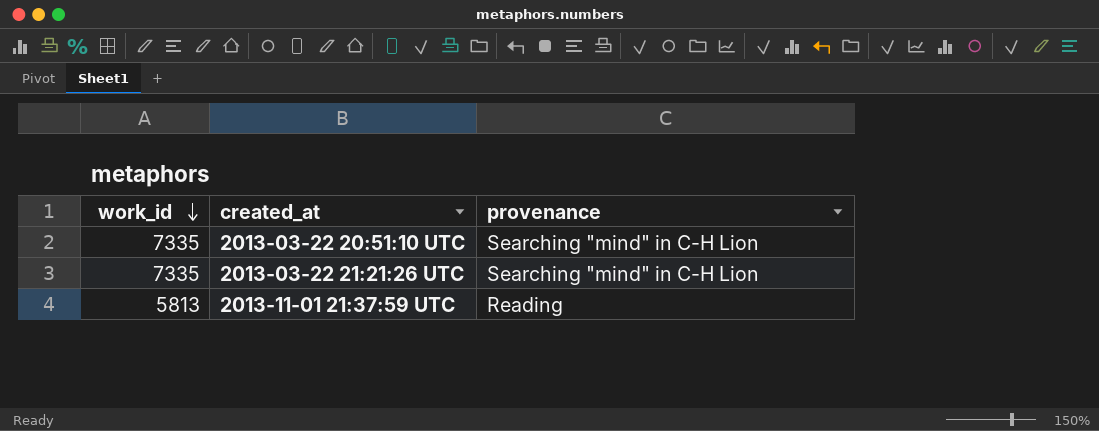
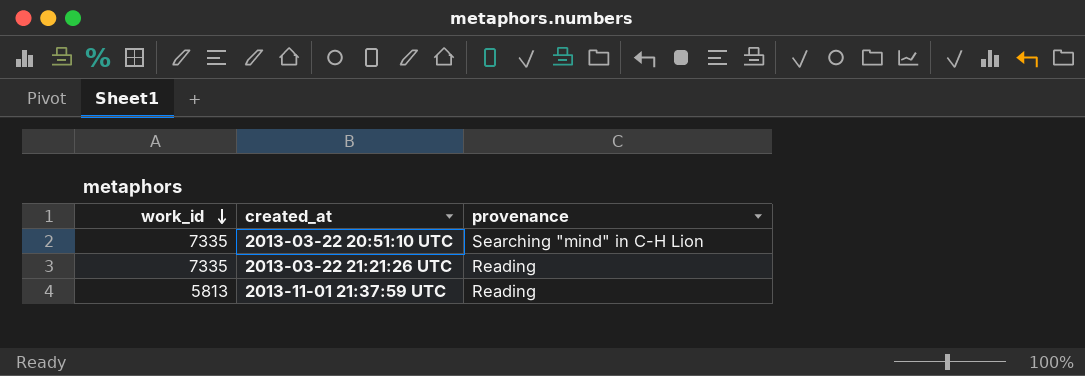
2013-03-22 21:21:26 UTC | provenance: Searching "mind" in C-H Lion -> Reading

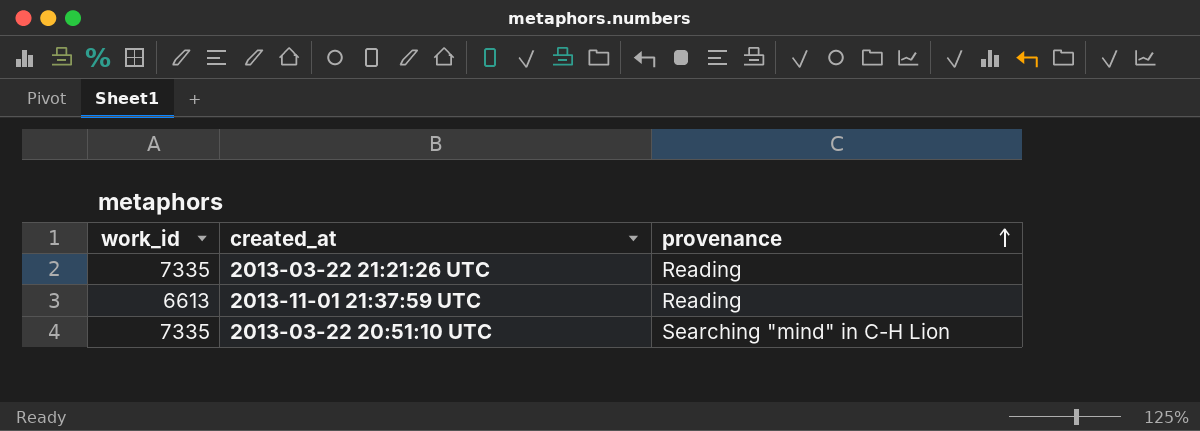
row order: work_id descending -> provenance ascending
2013-11-01 21:37:59 UTC | work_id: 5813 -> 6613

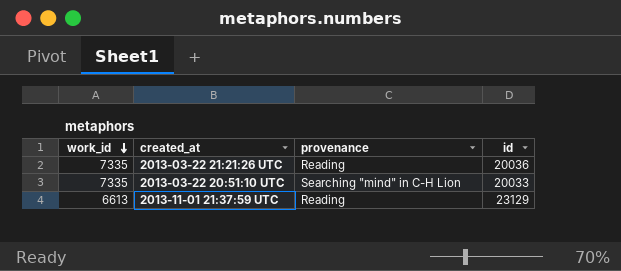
row order: provenance ascending -> work_id descending
column id | position: none -> 4

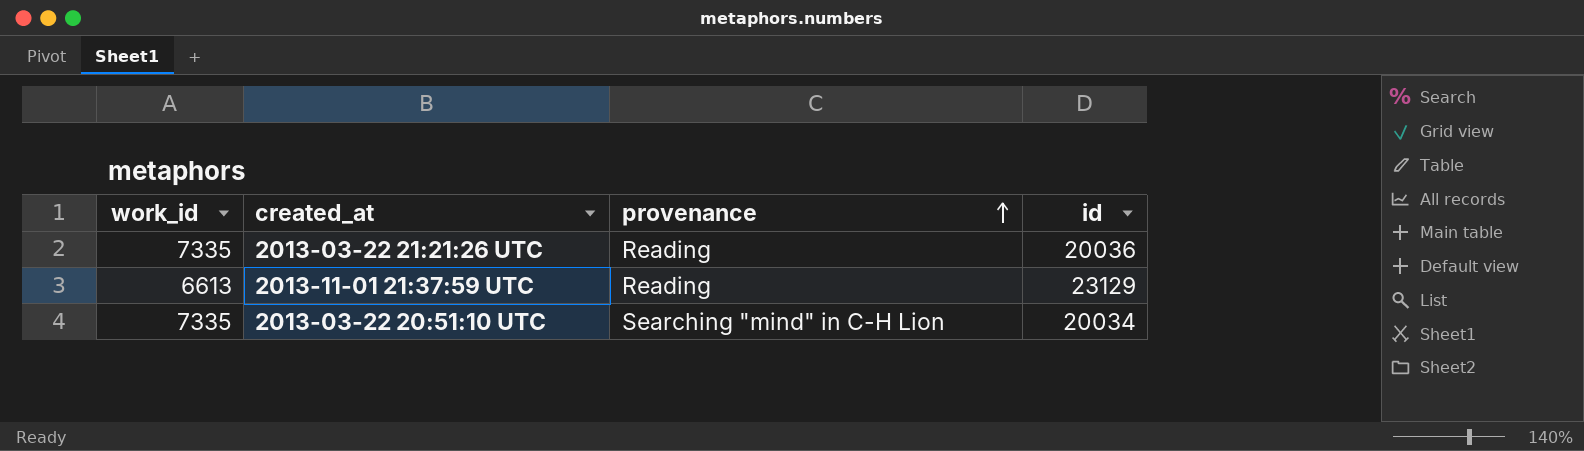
row order: work_id descending -> provenance ascending
2013-03-22 20:51:10 UTC | id: 20033 -> 20034

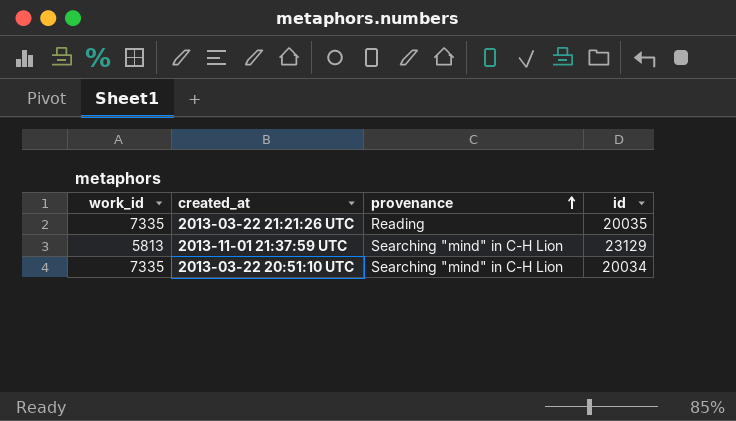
2013-03-22 21:21:26 UTC | id: 20036 -> 20035
2013-11-01 21:37:59 UTC | work_id: 6613 -> 5813
2013-11-01 21:37:59 UTC | provenance: Reading -> Searching "mind" in C-H Lion

